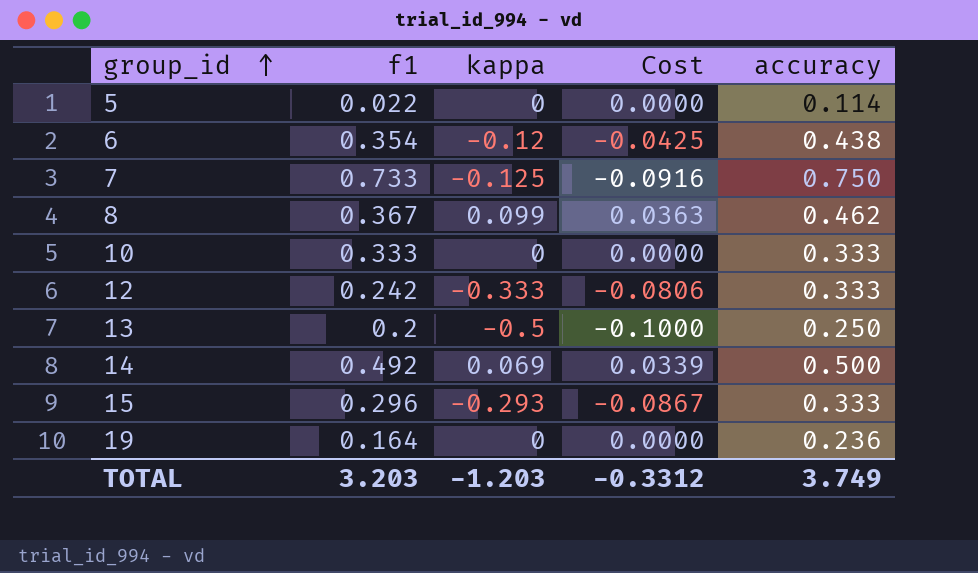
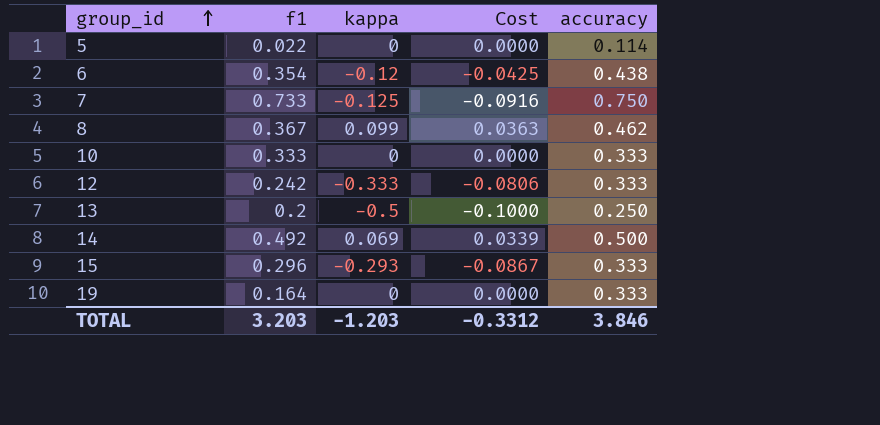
19 | accuracy: 0.236 -> 0.333
TOTAL | accuracy: 3.749 -> 3.846

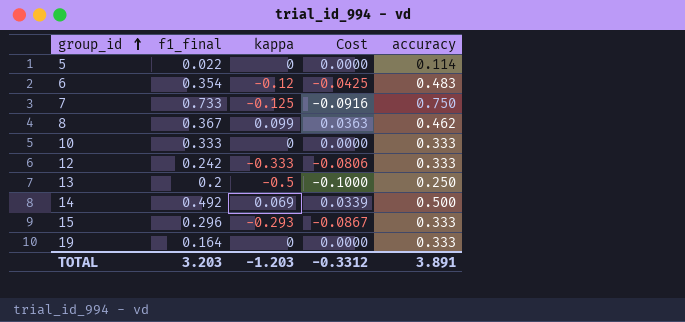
column name: f1 -> f1_final
6 | accuracy: 0.438 -> 0.483
TOTAL | accuracy: 3.846 -> 3.891

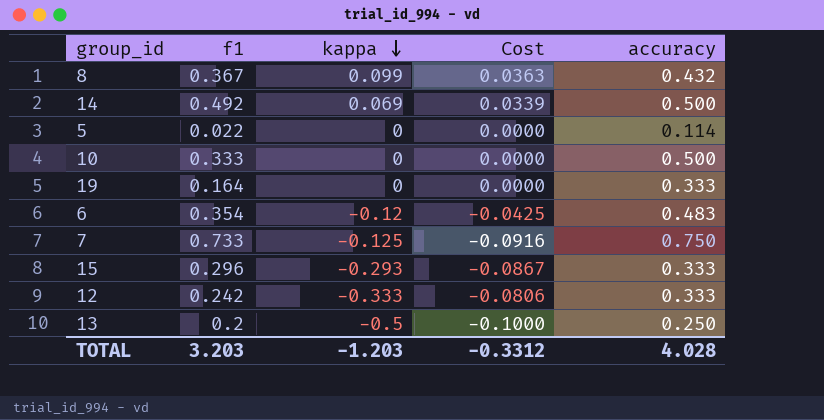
row order: group_id ascending -> kappa descending
column name: f1_final -> f1
8 | accuracy: 0.462 -> 0.432
10 | accuracy: 0.333 -> 0.500
TOTAL | accuracy: 3.891 -> 4.028

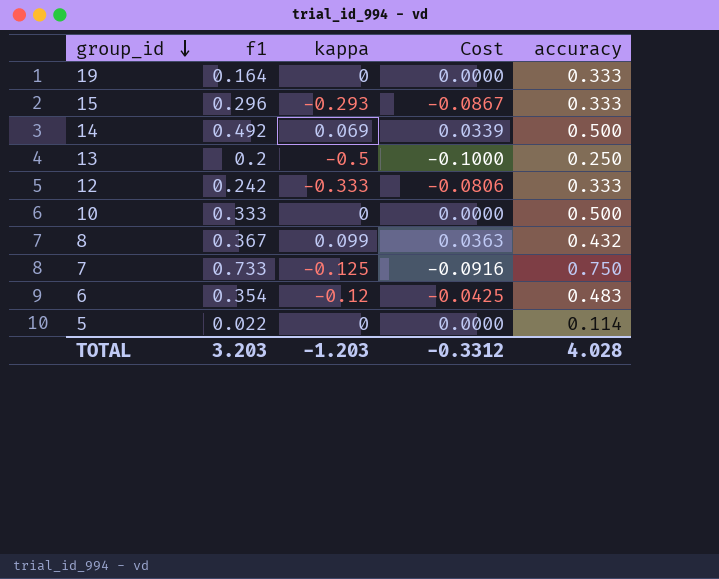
row order: kappa descending -> group_id descending

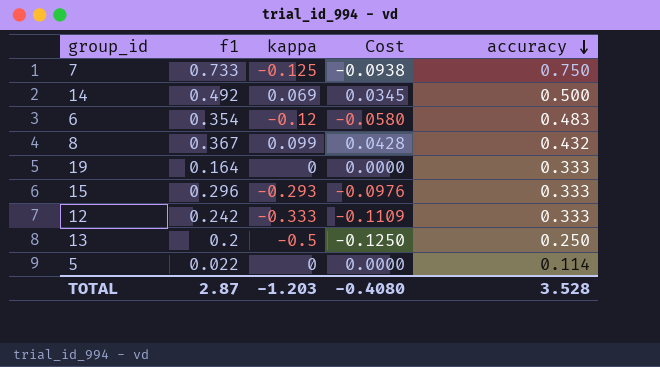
row order: group_id descending -> accuracy descending
column Cost | formula: [f1] * [kappa] -> [kappa] * [accuracy]
row 10: 0.333 | 0 | 0.0000 | 0.500 -> none
TOTAL | f1: 3.203 -> 2.87
TOTAL | Cost: -0.3312 -> -0.4080
TOTAL | accuracy: 4.028 -> 3.528

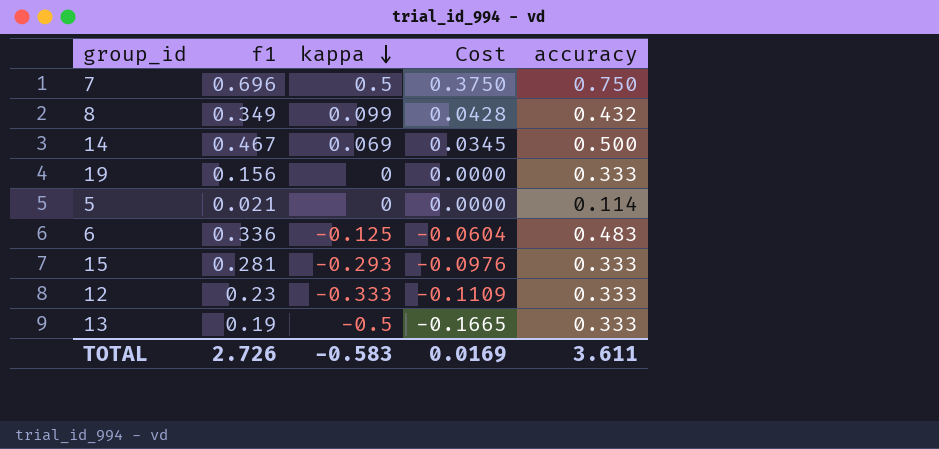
row order: accuracy descending -> kappa descending
7 | f1: 0.733 -> 0.696
7 | kappa: -0.125 -> 0.5
7 | Cost: -0.0938 -> 0.3750
8 | f1: 0.367 -> 0.349
14 | f1: 0.492 -> 0.467
19 | f1: 0.164 -> 0.156
5 | f1: 0.022 -> 0.021
6 | f1: 0.354 -> 0.336
6 | kappa: -0.12 -> -0.125
6 | Cost: -0.0580 -> -0.0604
15 | f1: 0.296 -> 0.281
12 | f1: 0.242 -> 0.23
13 | f1: 0.2 -> 0.19
13 | Cost: -0.1250 -> -0.1665
13 | accuracy: 0.250 -> 0.333
TOTAL | f1: 2.87 -> 2.726
TOTAL | kappa: -1.203 -> -0.583
TOTAL | Cost: -0.4080 -> 0.0169
TOTAL | accuracy: 3.528 -> 3.611

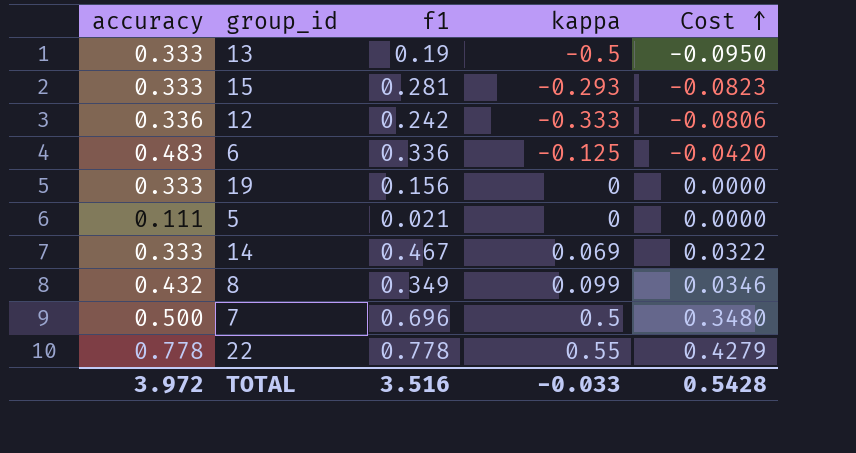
row order: kappa descending -> Cost ascending
column accuracy | position: 5 -> 1
column Cost | formula: [kappa] * [accuracy] -> [f1] * [kappa]
12 | accuracy: 0.333 -> 0.336
12 | f1: 0.23 -> 0.242
5 | accuracy: 0.114 -> 0.111
14 | accuracy: 0.500 -> 0.333
7 | accuracy: 0.750 -> 0.500
row 22: none -> 0.778 | 0.778 | 0.55 | 0.4279
TOTAL | accuracy: 3.611 -> 3.972
TOTAL | f1: 2.726 -> 3.516
TOTAL | kappa: -0.583 -> -0.033
TOTAL | Cost: 0.0169 -> 0.5428

